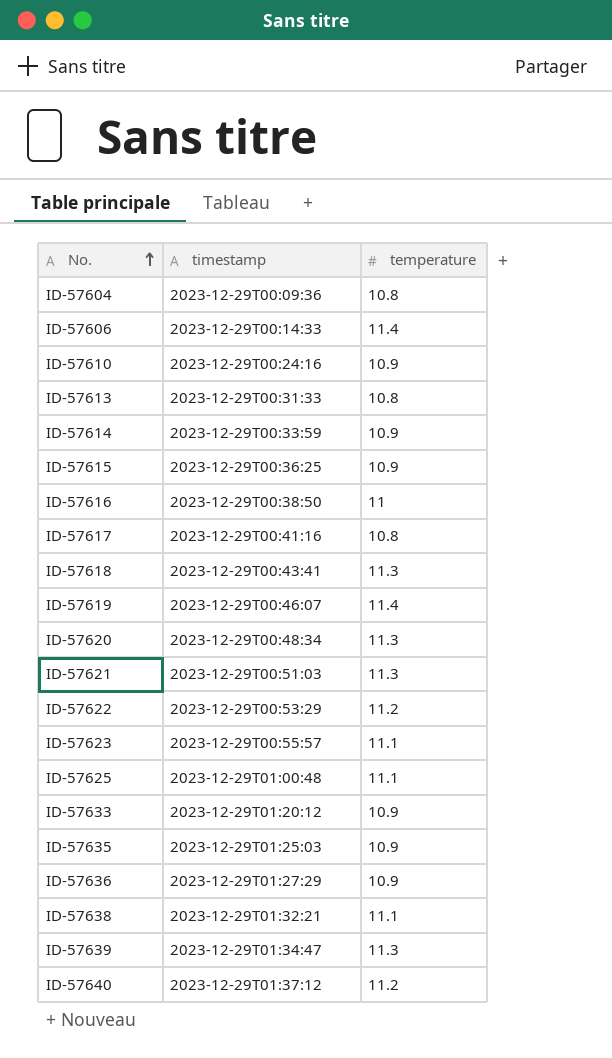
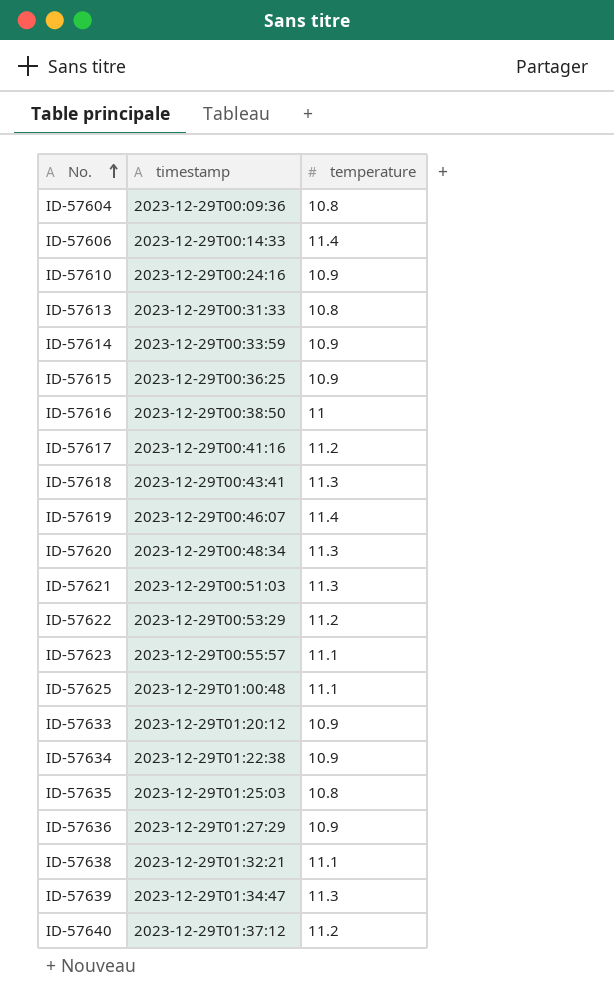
ID-57617 | temperature: 10.8 -> 11.2
row ID-57634: none -> 2023-12-29T01:22:38 | 10.9
ID-57635 | temperature: 10.9 -> 10.8

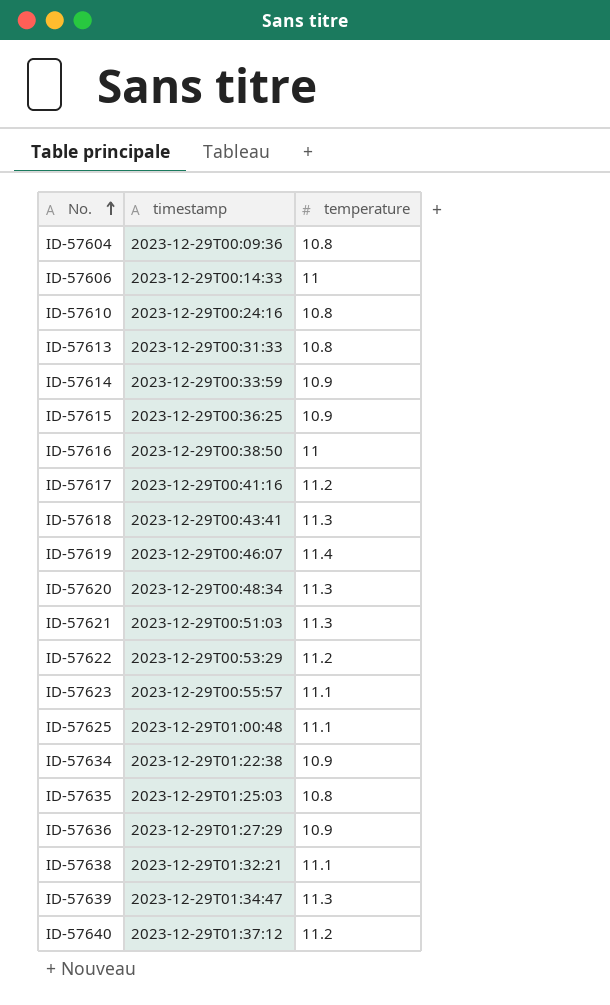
row ID-57633: 2023-12-29T01:20:12 | 10.9 -> none
ID-57606 | temperature: 11.4 -> 11
ID-57610 | temperature: 10.9 -> 10.8

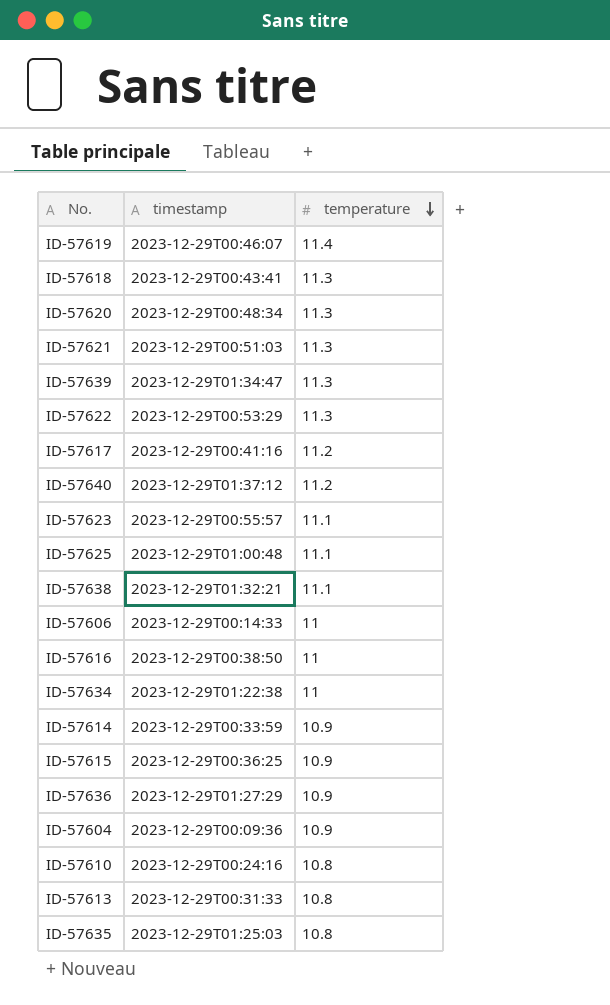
row order: No. ascending -> temperature descending
ID-57622 | temperature: 11.2 -> 11.3
ID-57634 | temperature: 10.9 -> 11
ID-57604 | temperature: 10.8 -> 10.9

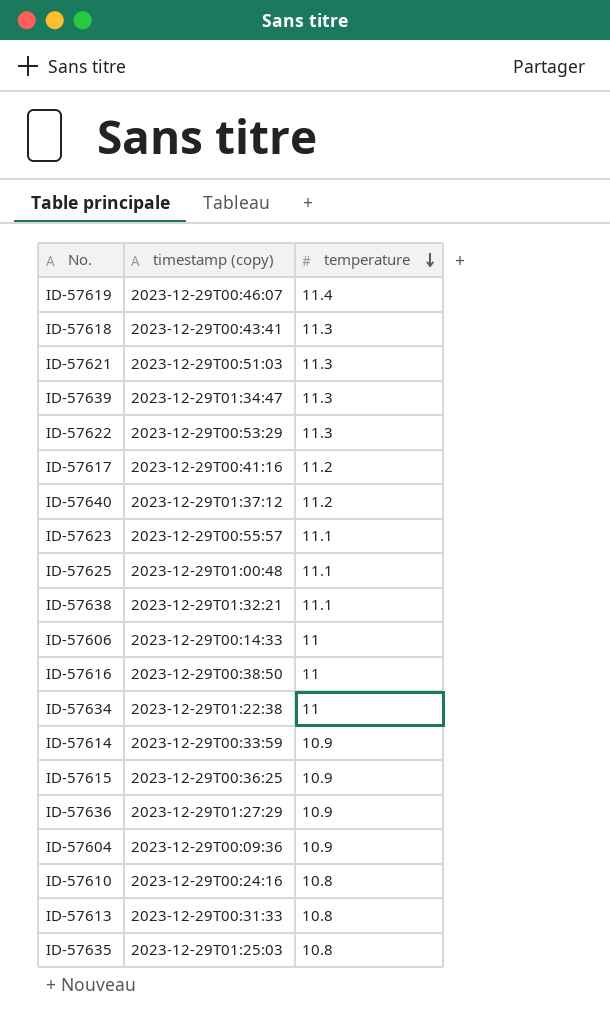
column name: timestamp -> timestamp (copy)
row ID-57620: 2023-12-29T00:48:34 | 11.3 -> none

